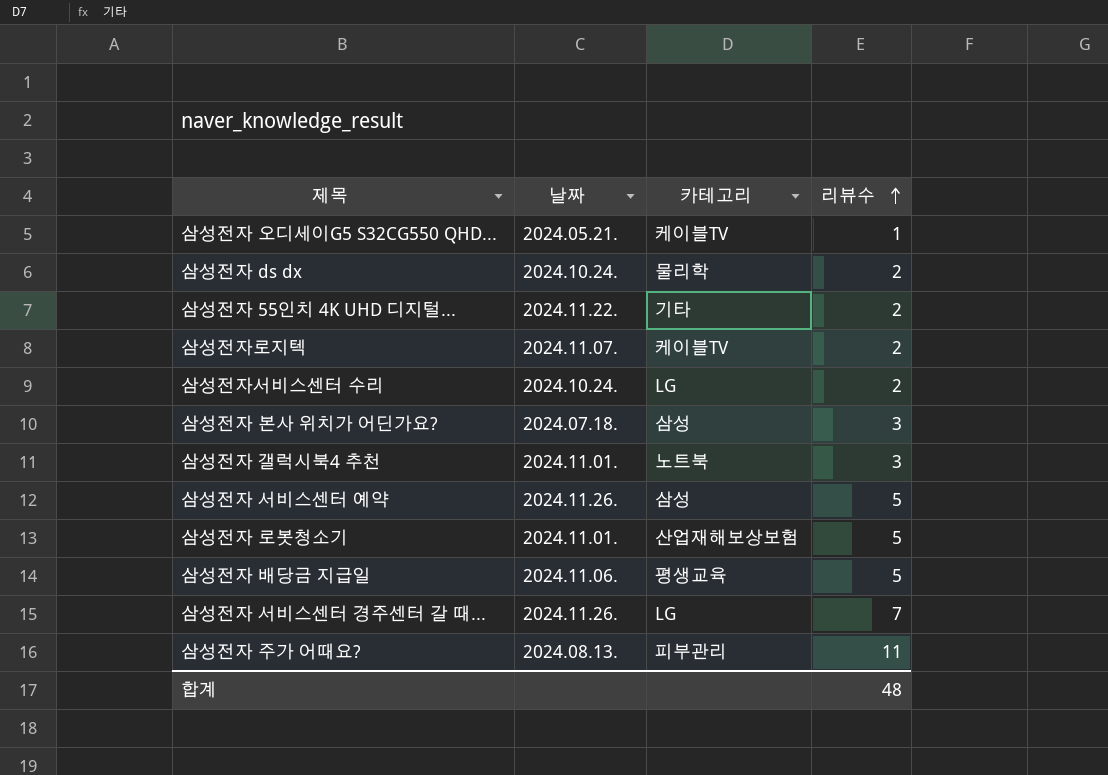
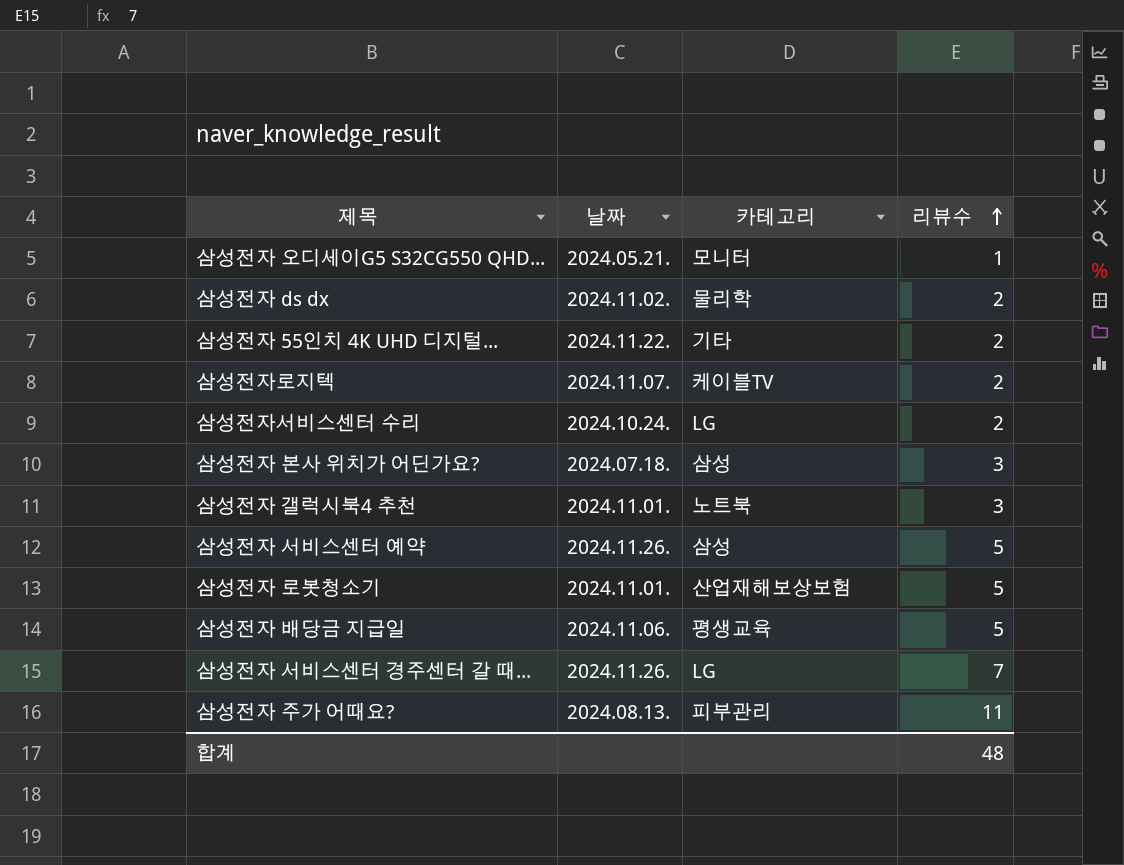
삼성전자 오디세이G5 S32CG550 QHD... | 카테고리: 케이블TV -> 모니터
삼성전자 ds dx | 날짜: 2024.10.24. -> 2024.11.02.

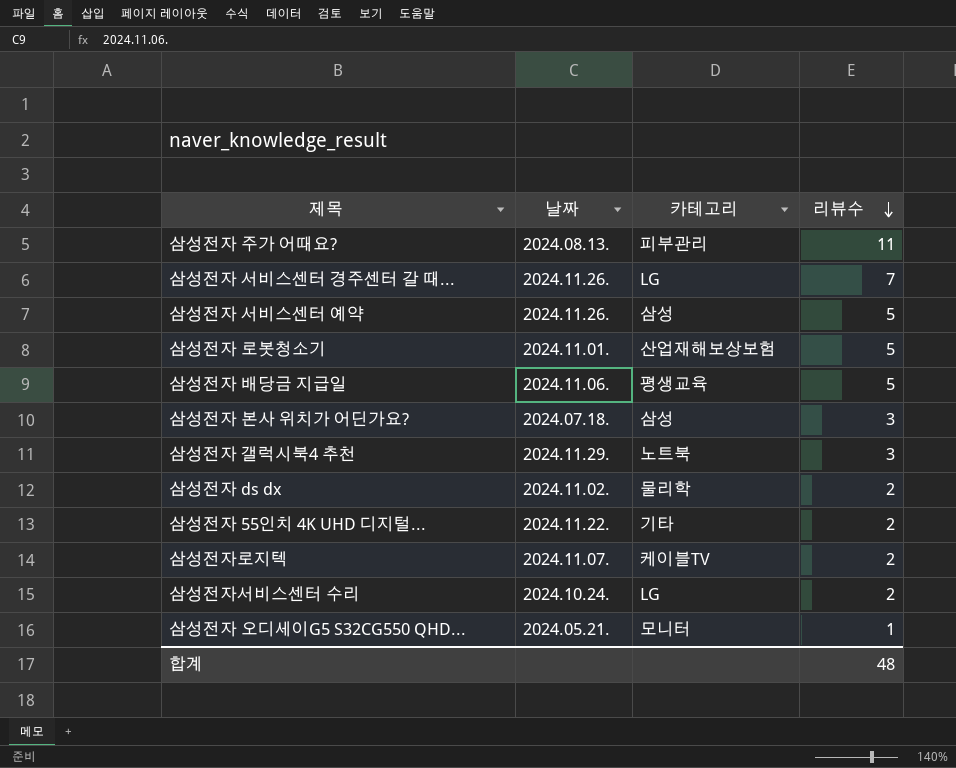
row order: 리뷰수 ascending -> 리뷰수 descending
삼성전자 갤럭시북4 추천 | 날짜: 2024.11.01. -> 2024.11.29.

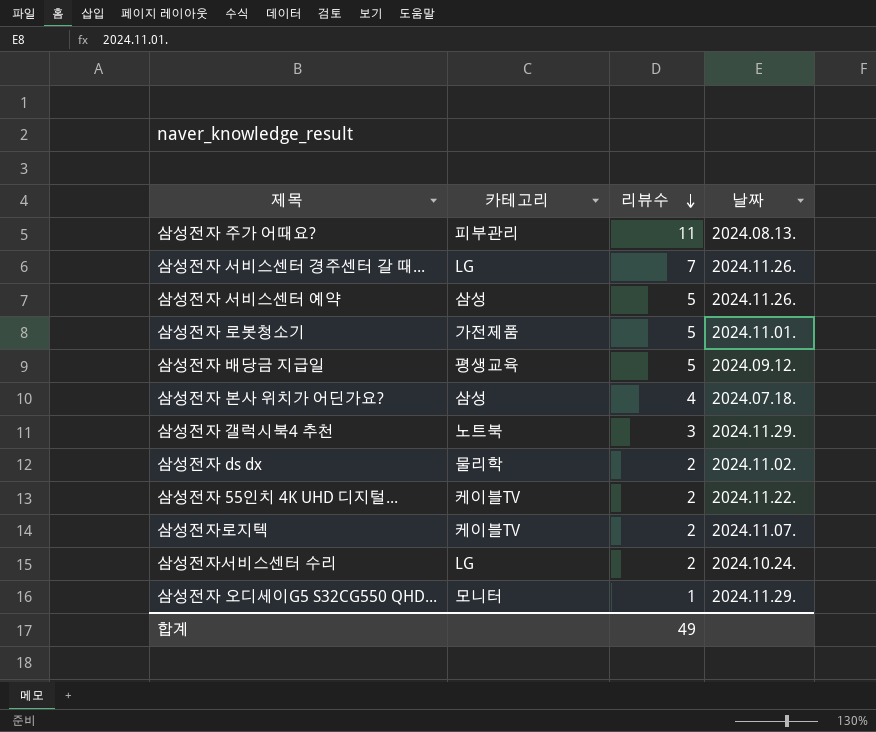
column 날짜 | position: 2 -> 4
삼성전자 로봇청소기 | 카테고리: 산업재해보상보험 -> 가전제품
삼성전자 배당금 지급일 | 날짜: 2024.11.06. -> 2024.09.12.
삼성전자 본사 위치가 어딘가요? | 리뷰수: 3 -> 4
삼성전자 55인치 4K UHD 디지털... | 카테고리: 기타 -> 케이블TV
삼성전자 오디세이G5 S32CG550 QHD... | 날짜: 2024.05.21. -> 2024.11.29.
합계 | 리뷰수: 48 -> 49

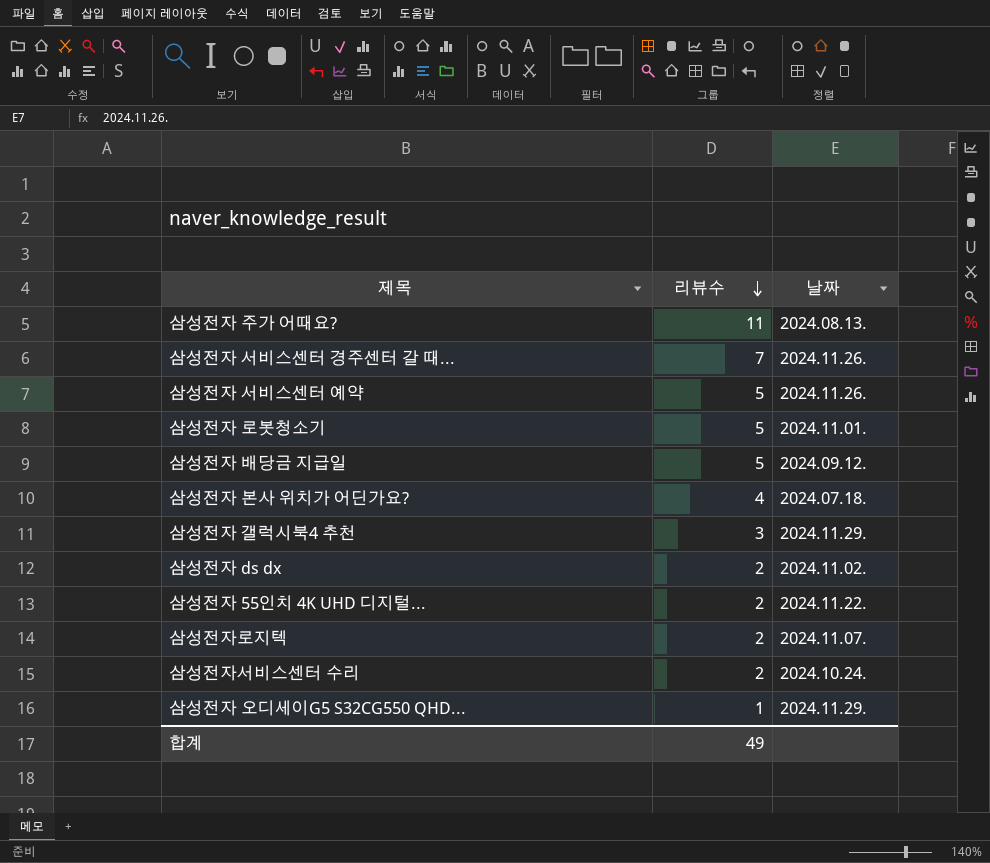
column 카테고리 | position: 2 -> none

